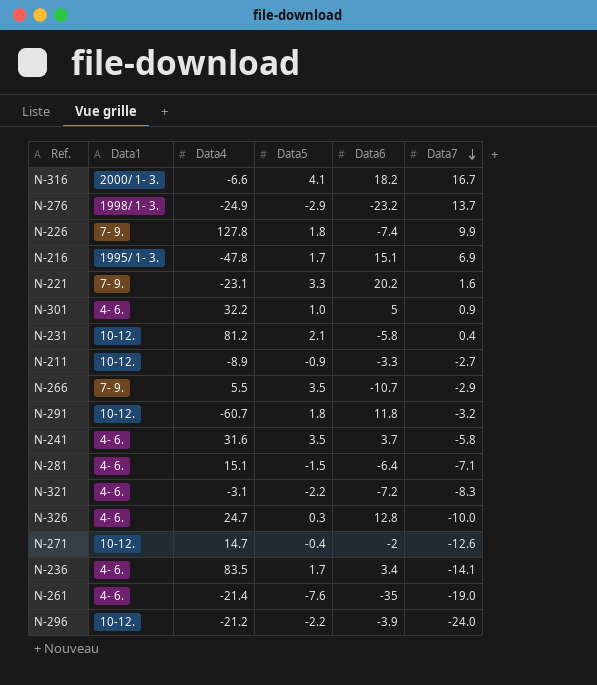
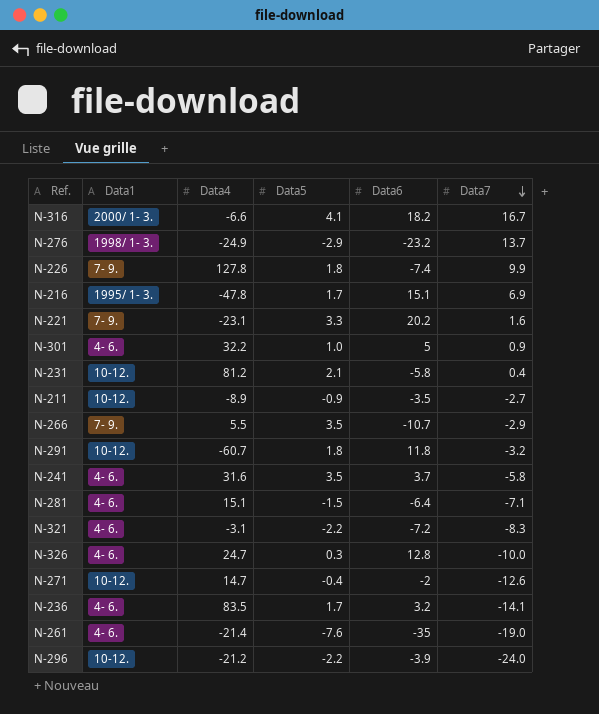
N-211 | Data6: -3.3 -> -3.5
N-236 | Data6: 3.4 -> 3.2

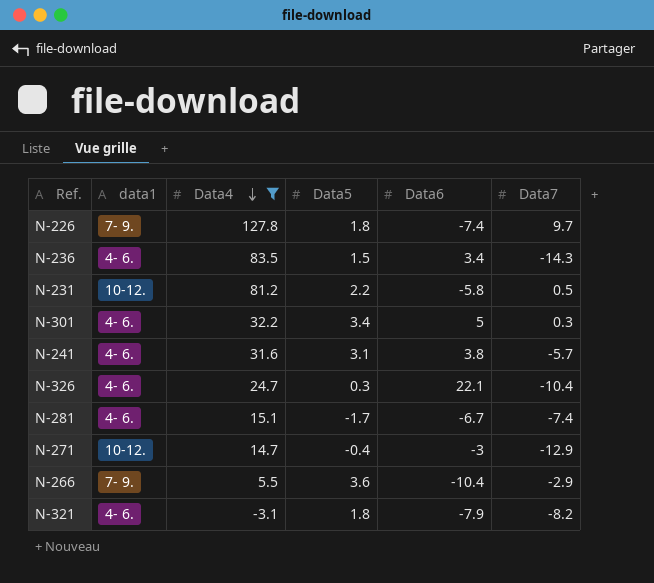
filter: none -> Data4 >= -3.1
row order: Data7 descending -> Data4 descending
column name: Data1 -> data1
N-226 | Data7: 9.9 -> 9.7
N-236 | Data5: 1.7 -> 1.5
N-236 | Data6: 3.2 -> 3.4
N-236 | Data7: -14.1 -> -14.3
N-231 | Data5: 2.1 -> 2.2
N-231 | Data7: 0.4 -> 0.5
N-301 | Data5: 1.0 -> 3.4
N-301 | Data7: 0.9 -> 0.3
N-241 | Data5: 3.5 -> 3.1
N-241 | Data6: 3.7 -> 3.8
N-241 | Data7: -5.8 -> -5.7
N-326 | Data6: 12.8 -> 22.1
N-326 | Data7: -10.0 -> -10.4
N-281 | Data5: -1.5 -> -1.7
N-281 | Data6: -6.4 -> -6.7
N-281 | Data7: -7.1 -> -7.4
N-271 | Data6: -2 -> -3
N-271 | Data7: -12.6 -> -12.9
N-266 | Data5: 3.5 -> 3.6
N-266 | Data6: -10.7 -> -10.4
N-321 | Data5: -2.2 -> 1.8
N-321 | Data6: -7.2 -> -7.9
N-321 | Data7: -8.3 -> -8.2

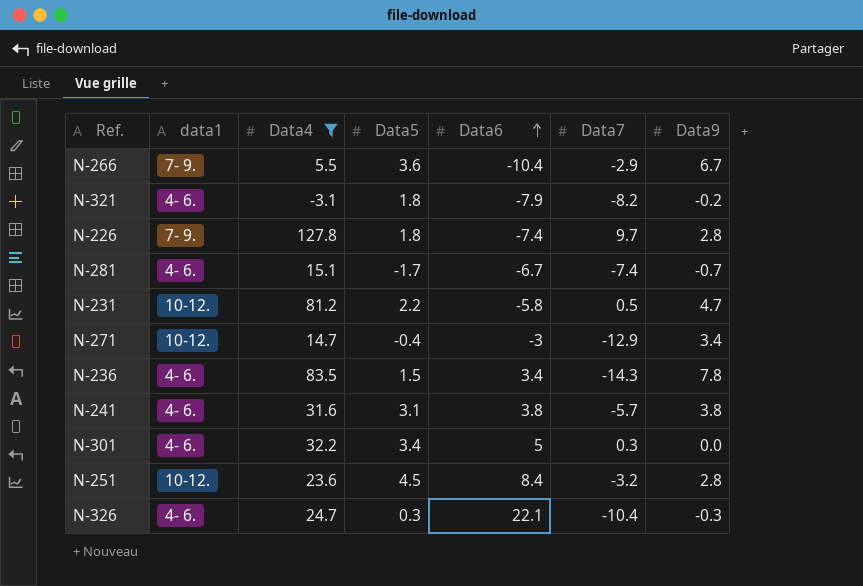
row order: Data4 descending -> Data6 ascending
column Data9 | position: none -> 7
row N-251: none -> 10-12. | 23.6 | 4.5 | 8.4 | -3.2 | 2.8

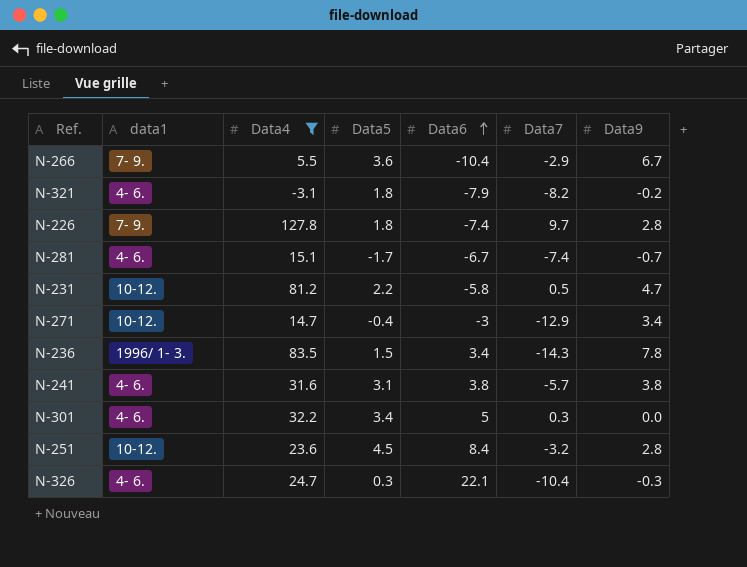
N-236 | data1: 4- 6. -> 1996/ 1- 3.

